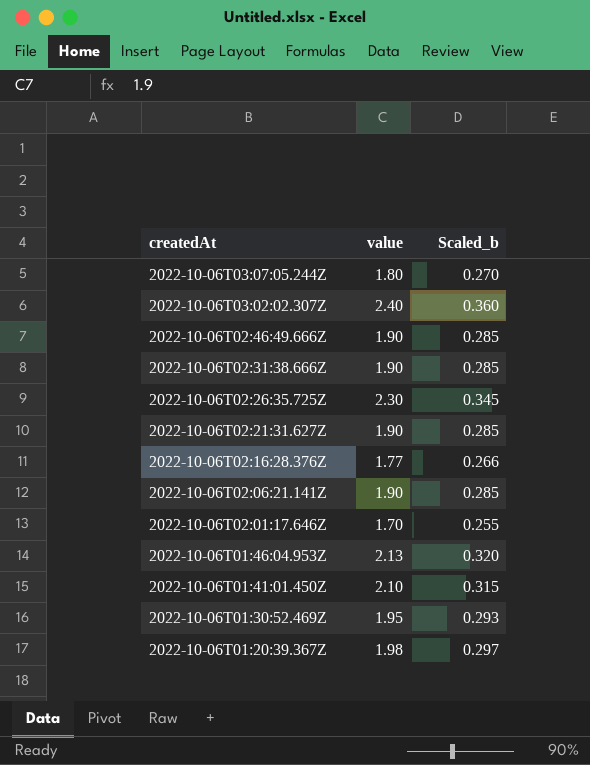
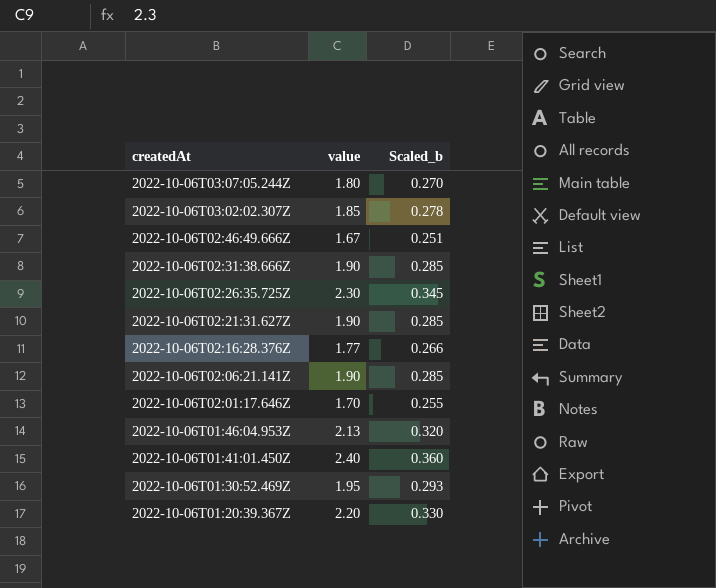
2022-10-06T03:02:02.307Z | value: 2.40 -> 1.85
2022-10-06T03:02:02.307Z | Scaled_b: 0.360 -> 0.278
2022-10-06T02:46:49.666Z | value: 1.90 -> 1.67
2022-10-06T02:46:49.666Z | Scaled_b: 0.285 -> 0.251
2022-10-06T01:41:01.450Z | value: 2.10 -> 2.40
2022-10-06T01:41:01.450Z | Scaled_b: 0.315 -> 0.360
2022-10-06T01:20:39.367Z | value: 1.98 -> 2.20
2022-10-06T01:20:39.367Z | Scaled_b: 0.297 -> 0.330

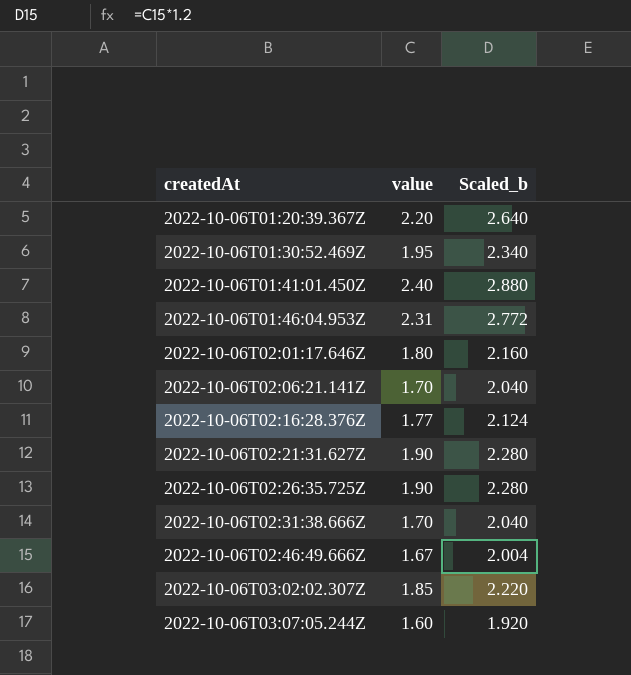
row order: createdAt descending -> createdAt ascending
column Scaled_b | formula: [value] * 0.15 -> [value] * 1.2
2022-10-06T01:46:04.953Z | value: 2.13 -> 2.31
2022-10-06T02:01:17.646Z | value: 1.70 -> 1.80
2022-10-06T02:06:21.141Z | value: 1.90 -> 1.70
2022-10-06T02:26:35.725Z | value: 2.30 -> 1.90
2022-10-06T02:31:38.666Z | value: 1.90 -> 1.70
2022-10-06T03:07:05.244Z | value: 1.80 -> 1.60

